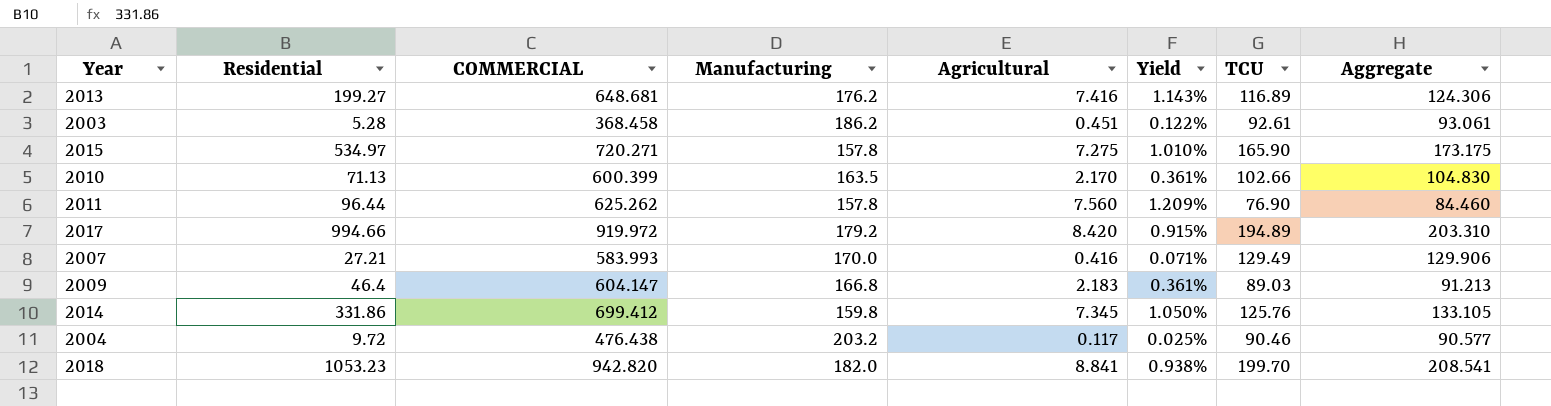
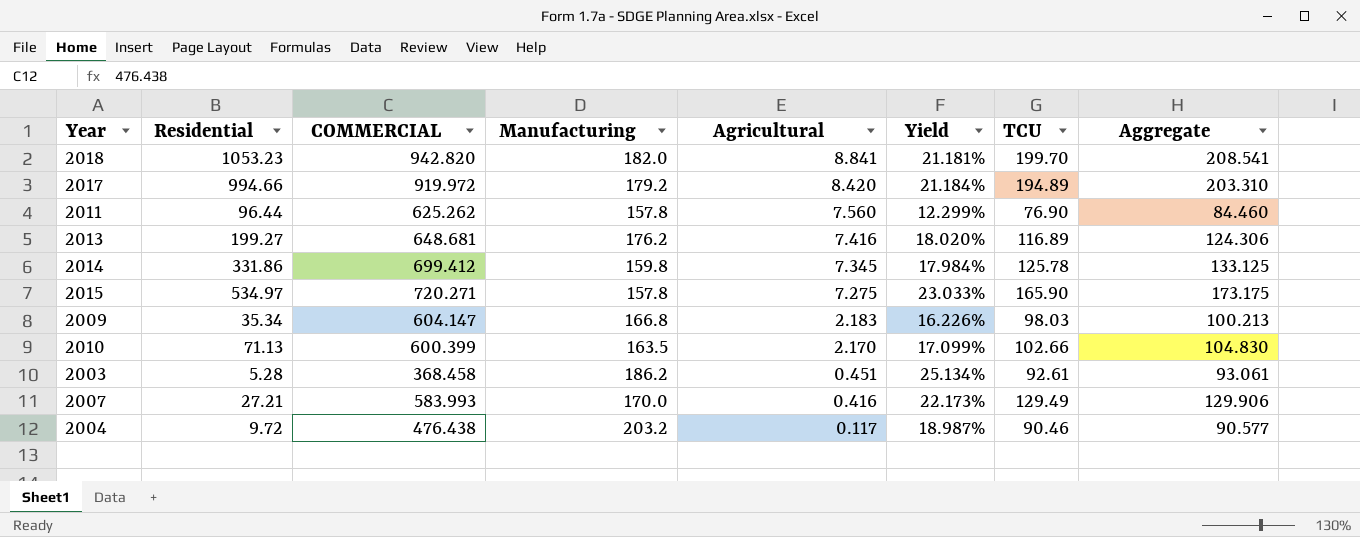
row order: none -> Agricultural descending
column Yield | formula: [Agricultural] / [COMMERCIAL] -> [TCU] / [COMMERCIAL]
2014 | TCU: 125.76 -> 125.78
2014 | Aggregate: 133.105 -> 133.125
2009 | Residential: 46.4 -> 35.34
2009 | TCU: 89.03 -> 98.03
2009 | Aggregate: 91.213 -> 100.213

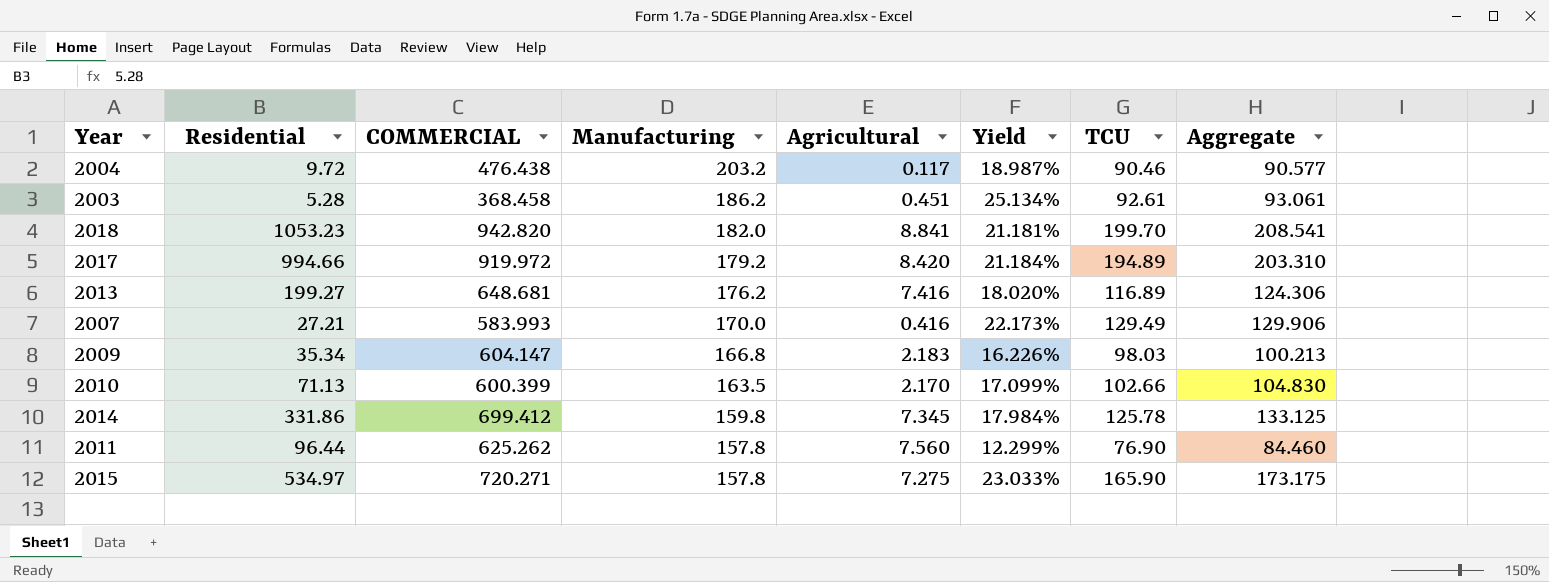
row order: Agricultural descending -> Manufacturing descending

